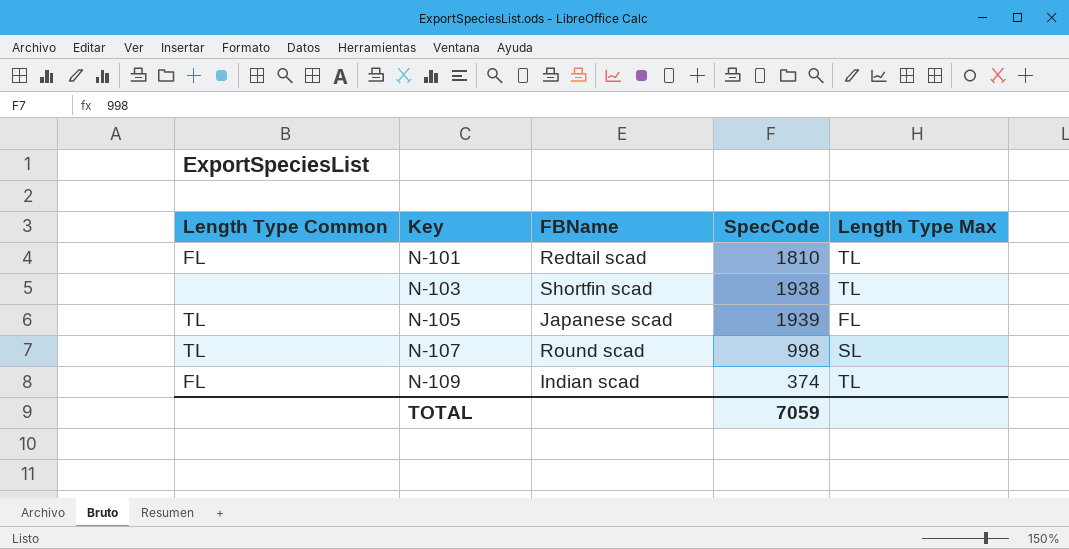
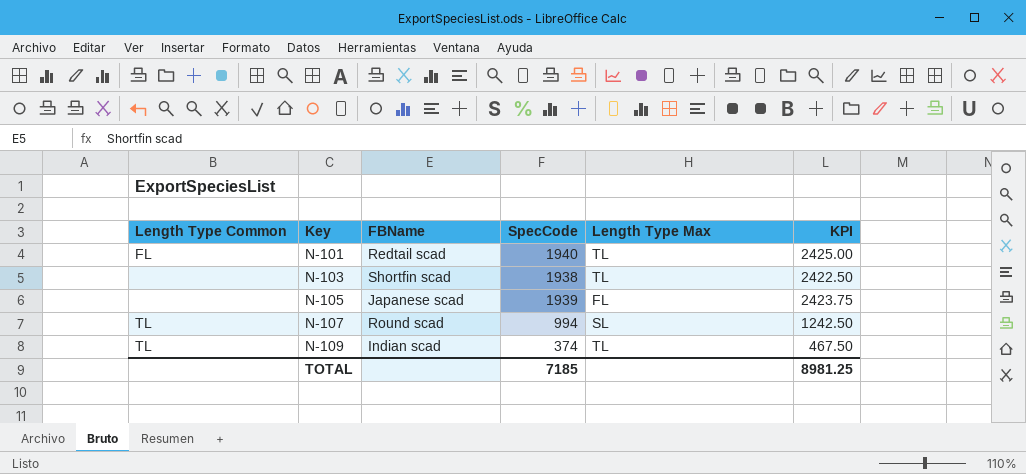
column KPI | formula: none -> [SpecCode] * 1.25
N-101 | SpecCode: 1810 -> 1940
N-105 | Length Type Common: TL -> none
N-107 | SpecCode: 998 -> 994
N-109 | Length Type Common: FL -> TL
TOTAL | SpecCode: 7059 -> 7185

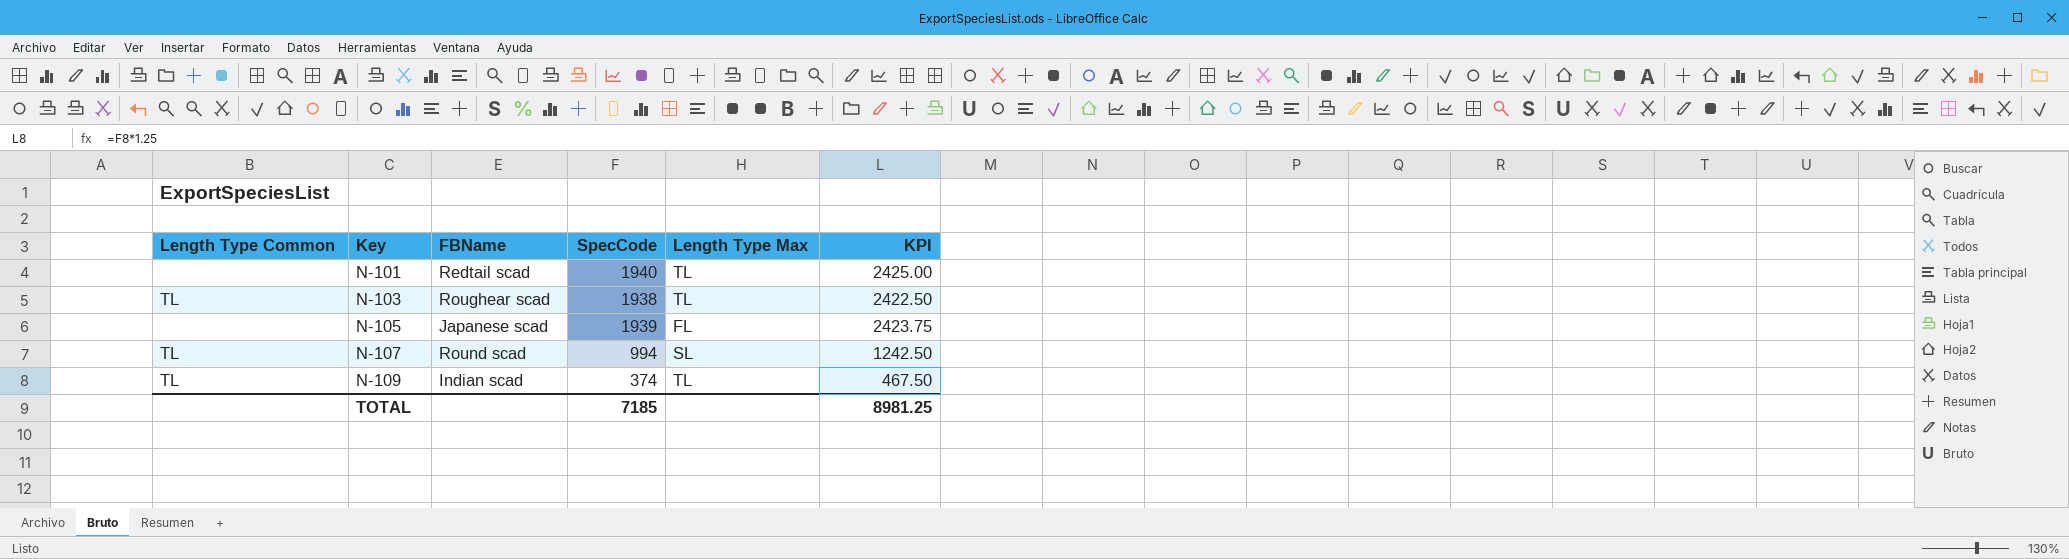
N-101 | Length Type Common: FL -> none
N-103 | Length Type Common: none -> TL
N-103 | FBName: Shortfin scad -> Roughear scad

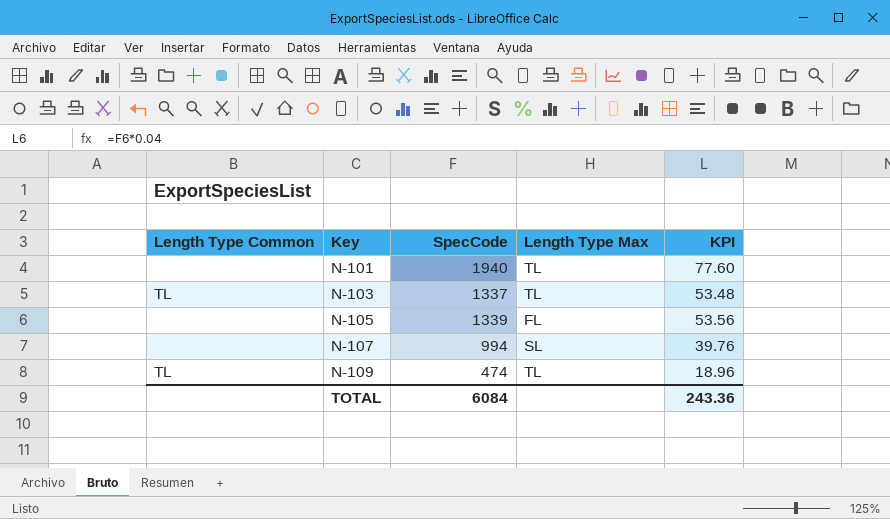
column FBName | position: 3 -> none
column KPI | formula: [SpecCode] * 1.25 -> [SpecCode] * 0.04
N-103 | SpecCode: 1938 -> 1337
N-105 | SpecCode: 1939 -> 1339
N-107 | Length Type Common: TL -> none
N-109 | SpecCode: 374 -> 474
TOTAL | SpecCode: 7185 -> 6084
TOTAL | KPI: 8981.25 -> 243.36

